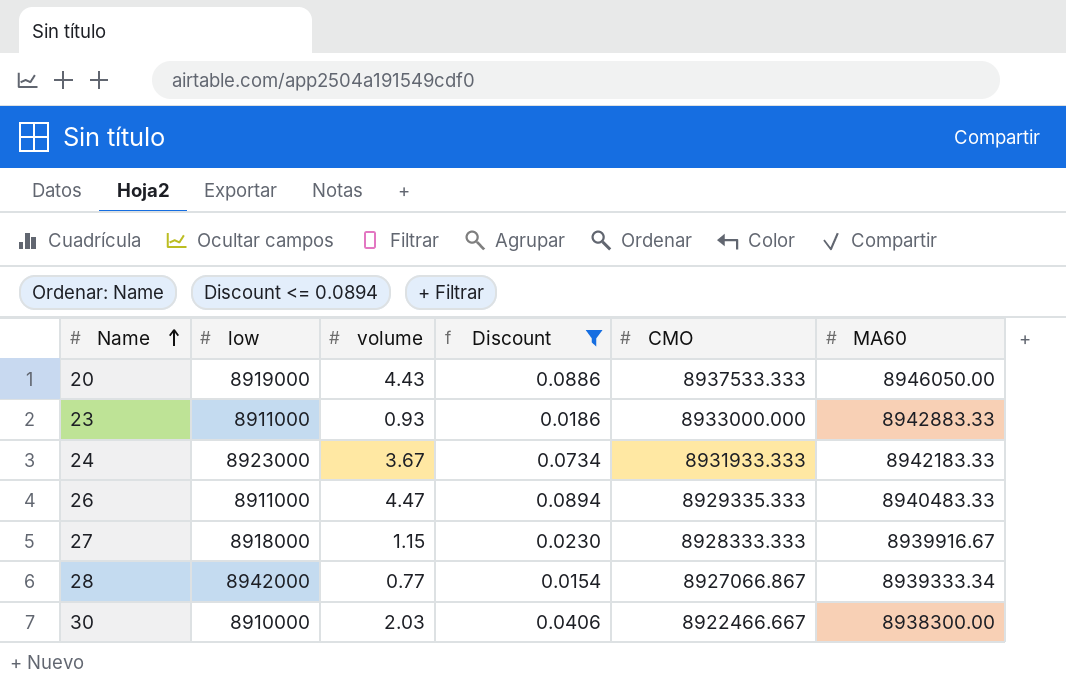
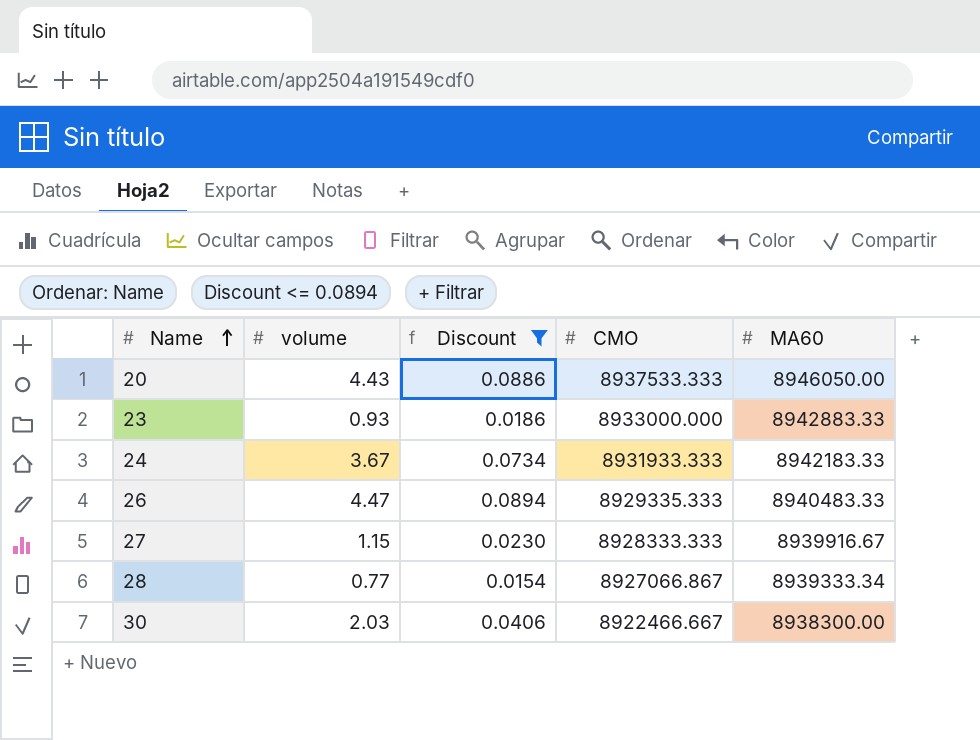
column low | position: 2 -> none

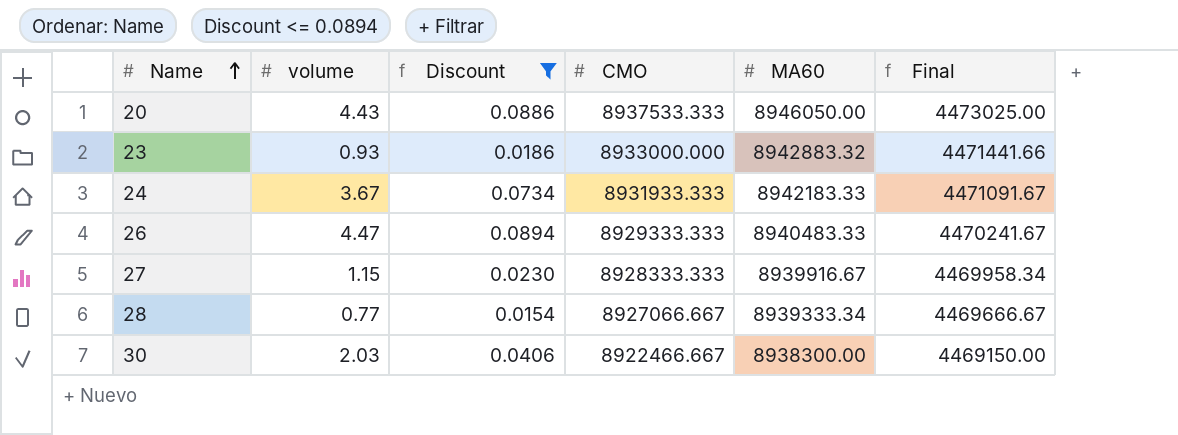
column Final | formula: none -> [MA60] * 0.5
23 | MA60: 8942883.33 -> 8942883.32
26 | CMO: 8929335.333 -> 8929333.333
28 | CMO: 8927066.867 -> 8927066.667

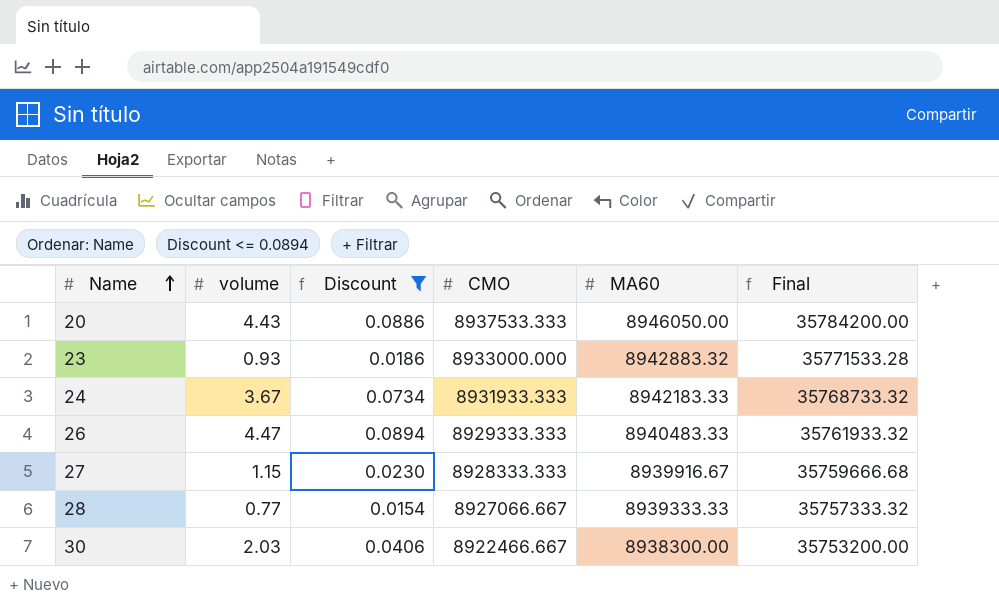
column Final | formula: [MA60] * 0.5 -> [MA60] * 4
28 | MA60: 8939333.34 -> 8939333.33

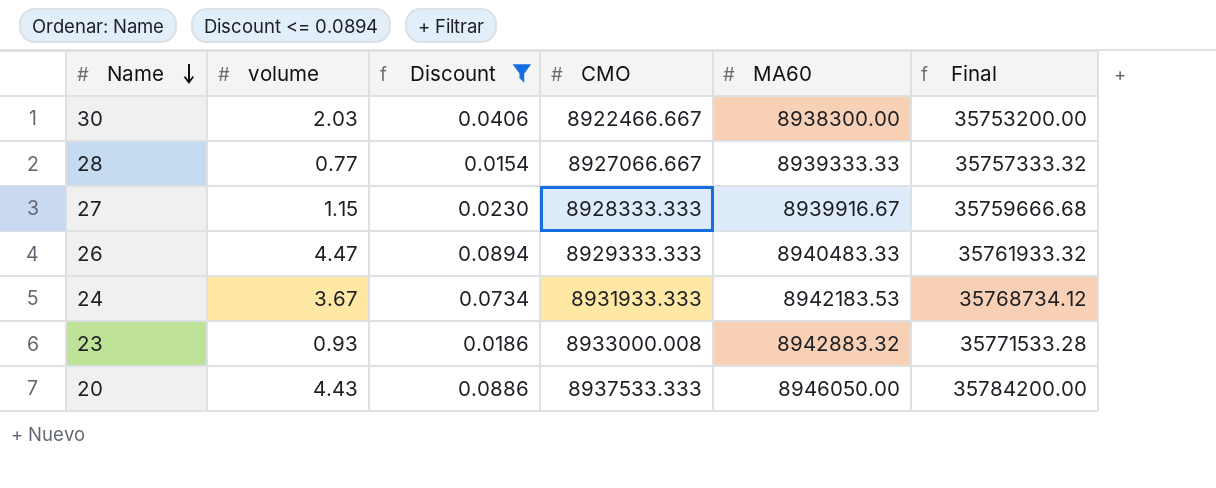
row order: Name ascending -> Name descending
24 | MA60: 8942183.33 -> 8942183.53
24 | Final: 35768733.32 -> 35768734.12
23 | CMO: 8933000.000 -> 8933000.008

